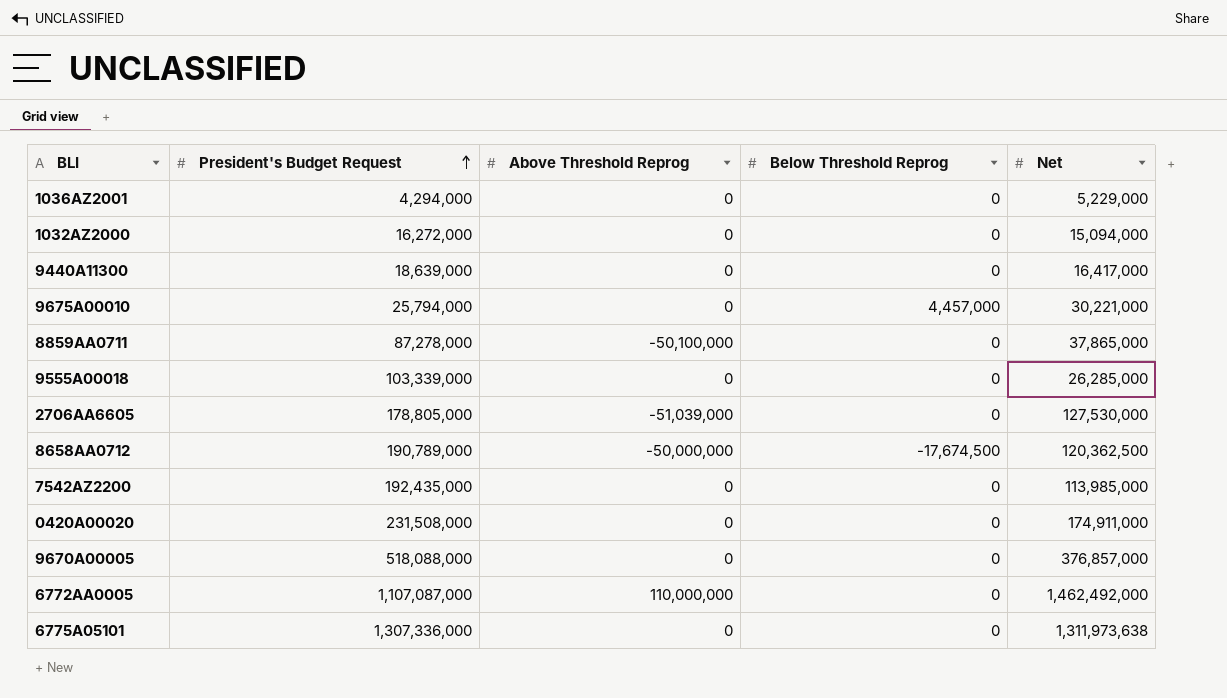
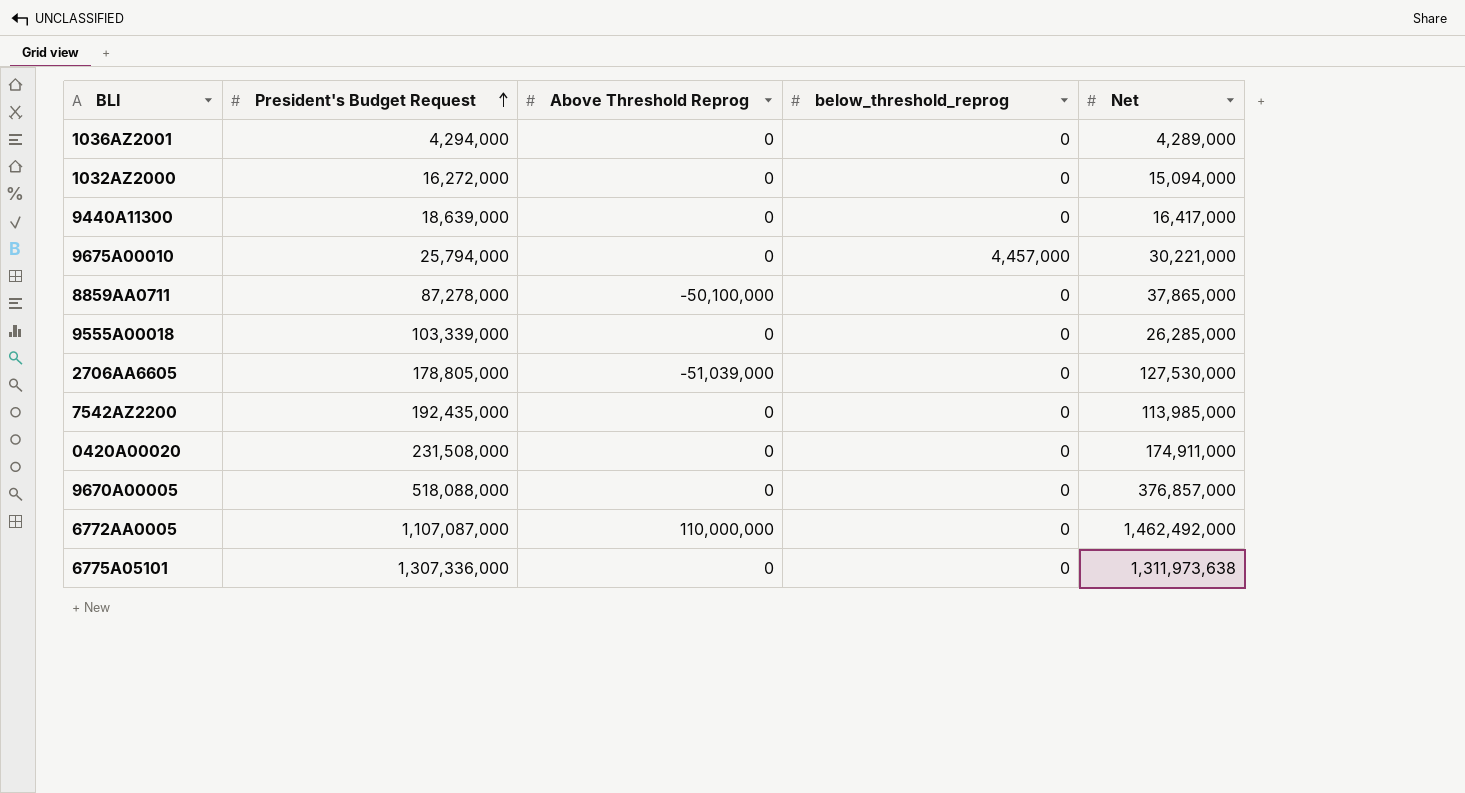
column name: Below Threshold Reprog -> below_threshold_reprog
row 8658AA0712: 190,789,000 | -50,000,000 | -17,674,500 | 120,362,500 -> none
1036AZ2001 | Net: 5,229,000 -> 4,289,000

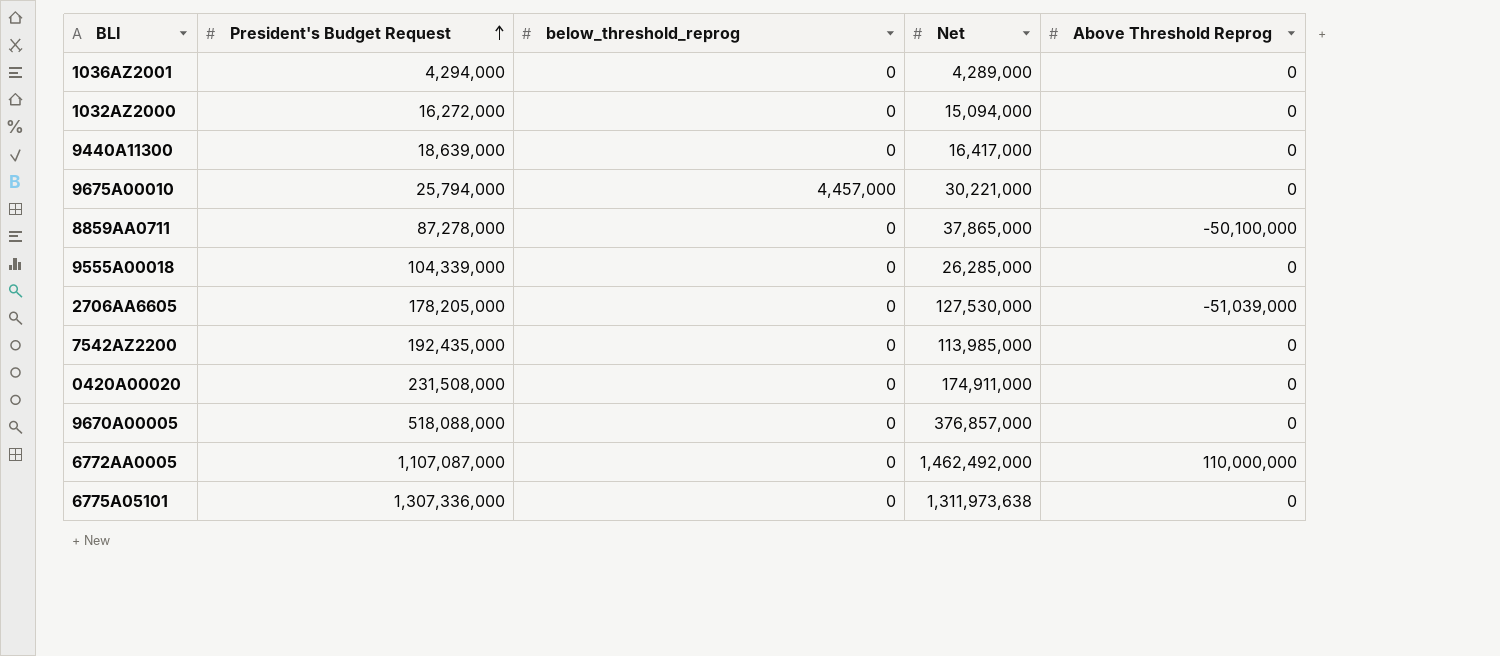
column Above Threshold Reprog | position: 3 -> 5
9555A00018 | President's Budget Request: 103,339,000 -> 104,339,000
2706AA6605 | President's Budget Request: 178,805,000 -> 178,205,000

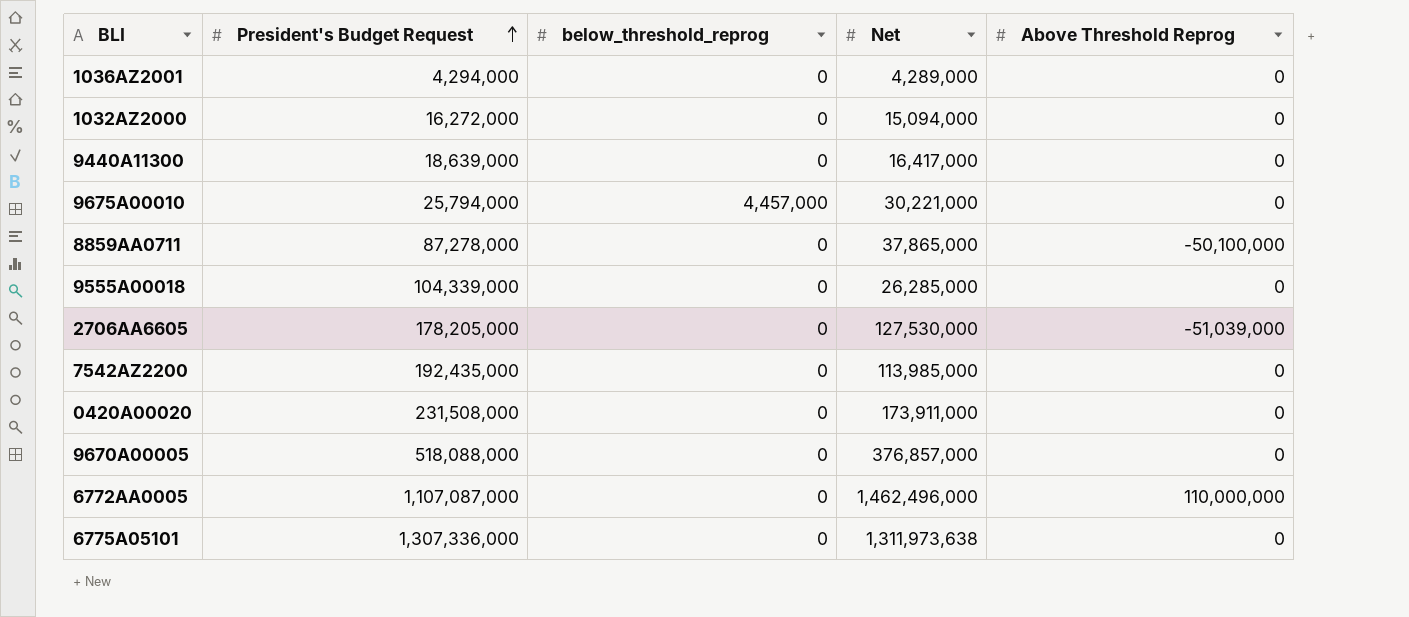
0420A00020 | Net: 174,911,000 -> 173,911,000
6772AA0005 | Net: 1,462,492,000 -> 1,462,496,000

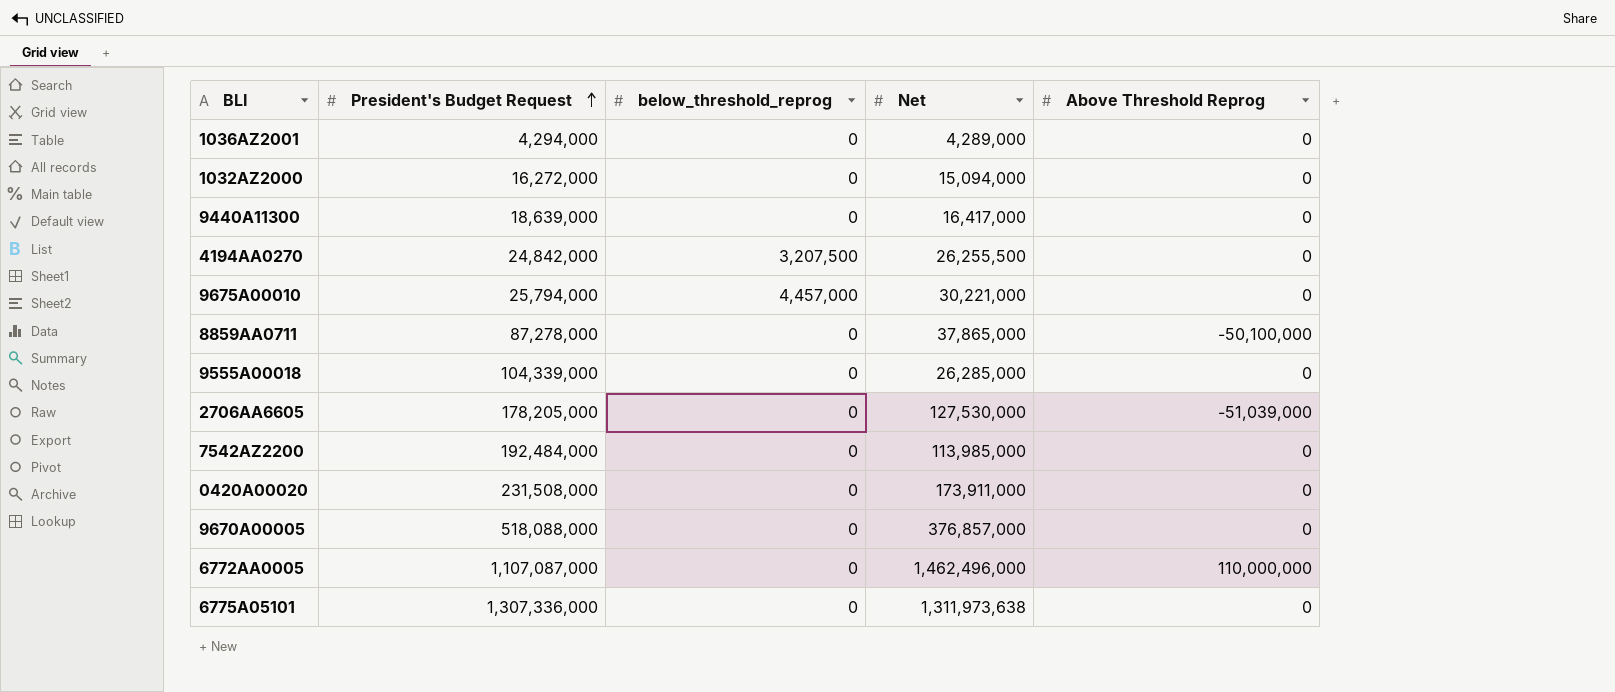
row 4194AA0270: none -> 24,842,000 | 3,207,500 | 26,255,500 | 0
7542AZ2200 | President's Budget Request: 192,435,000 -> 192,484,000

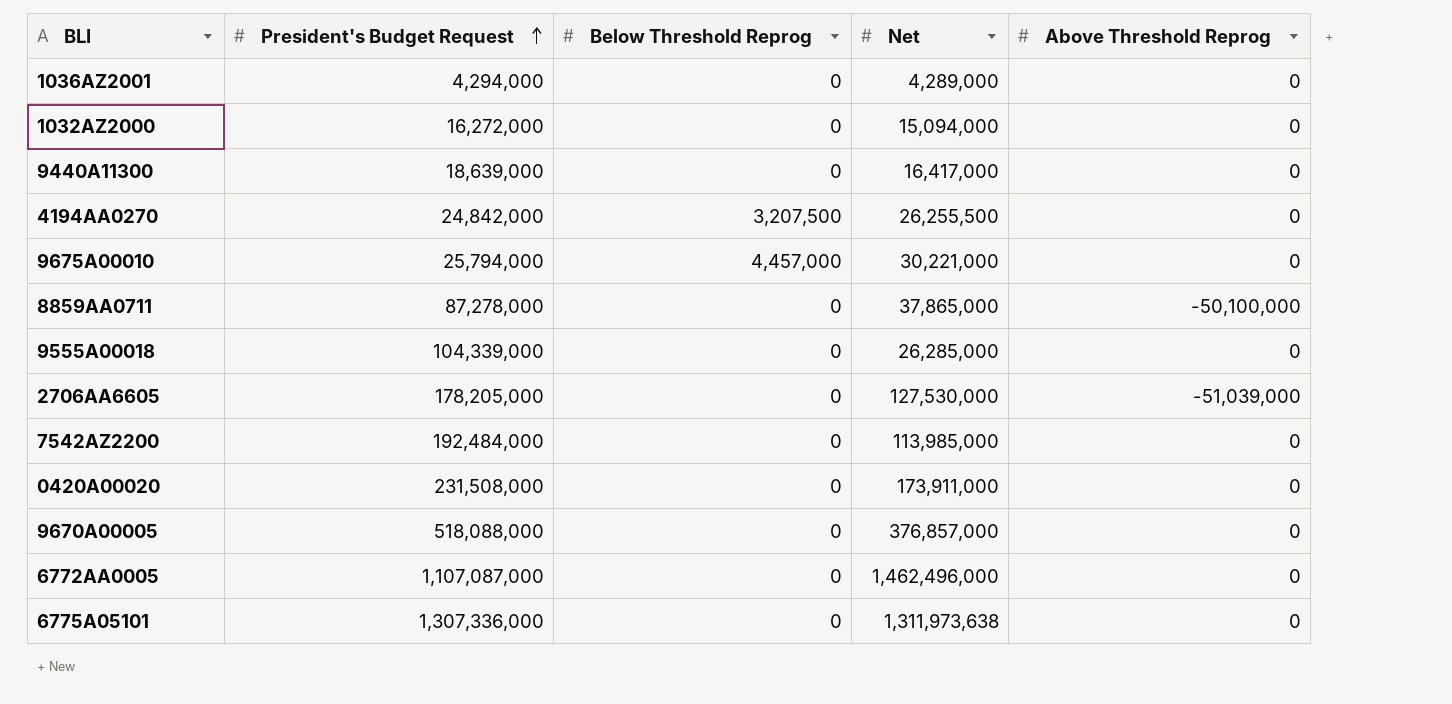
column name: below_threshold_reprog -> Below Threshold Reprog
6772AA0005 | Above Threshold Reprog: 110,000,000 -> 0

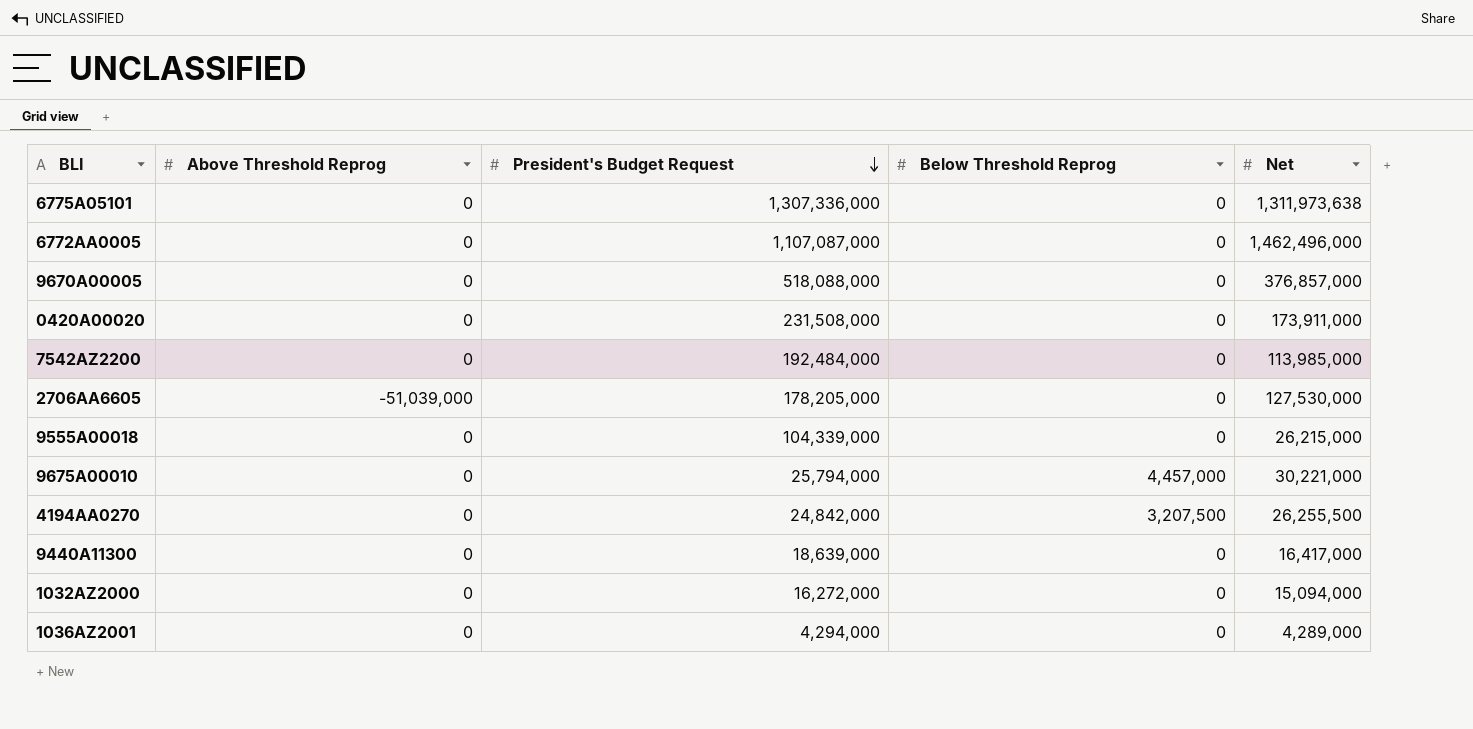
row order: President's Budget Request ascending -> President's Budget Request descending
column Above Threshold Reprog | position: 5 -> 2
row 8859AA0711: 87,278,000 | 0 | 37,865,000 | -50,100,000 -> none
9555A00018 | Net: 26,285,000 -> 26,215,000

